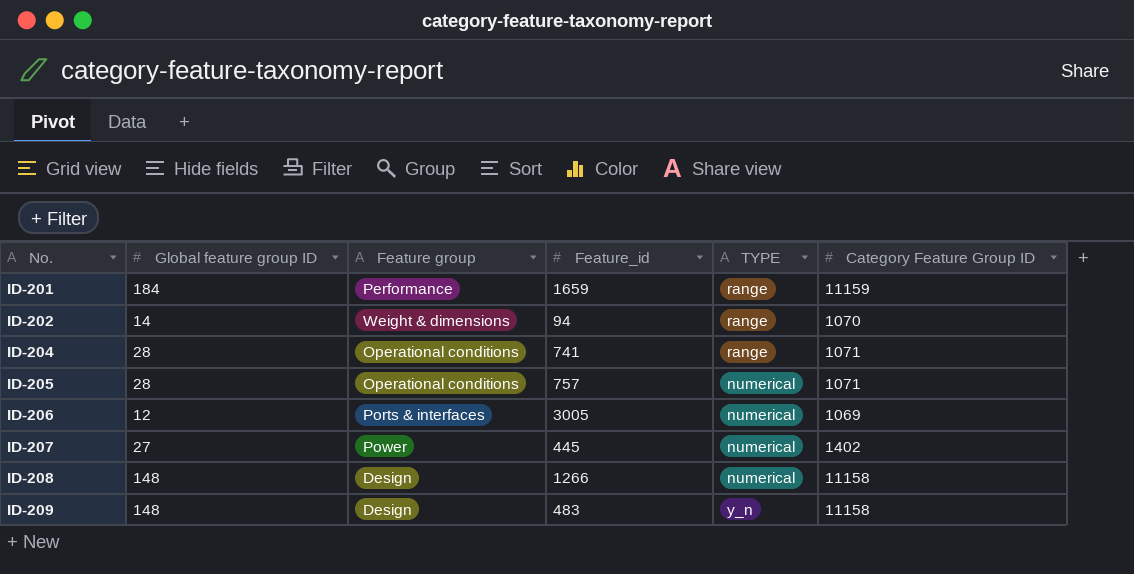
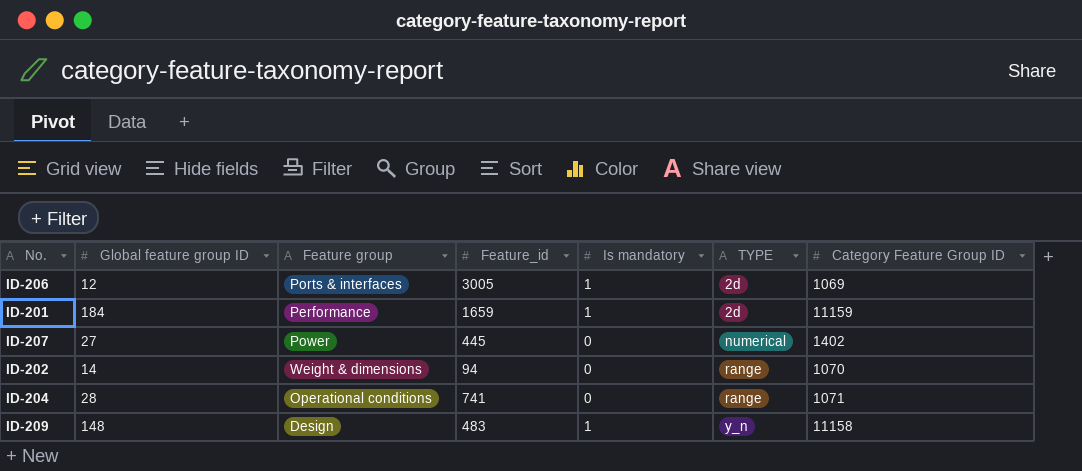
row order: No. ascending -> TYPE ascending
column Is mandatory | position: none -> 5
row ID-205: 28 | Operational conditions | 757 | numerical | 1071 -> none
row ID-208: 148 | Design | 1266 | numerical | 11158 -> none
ID-206 | TYPE: numerical -> 2d
ID-201 | TYPE: range -> 2d

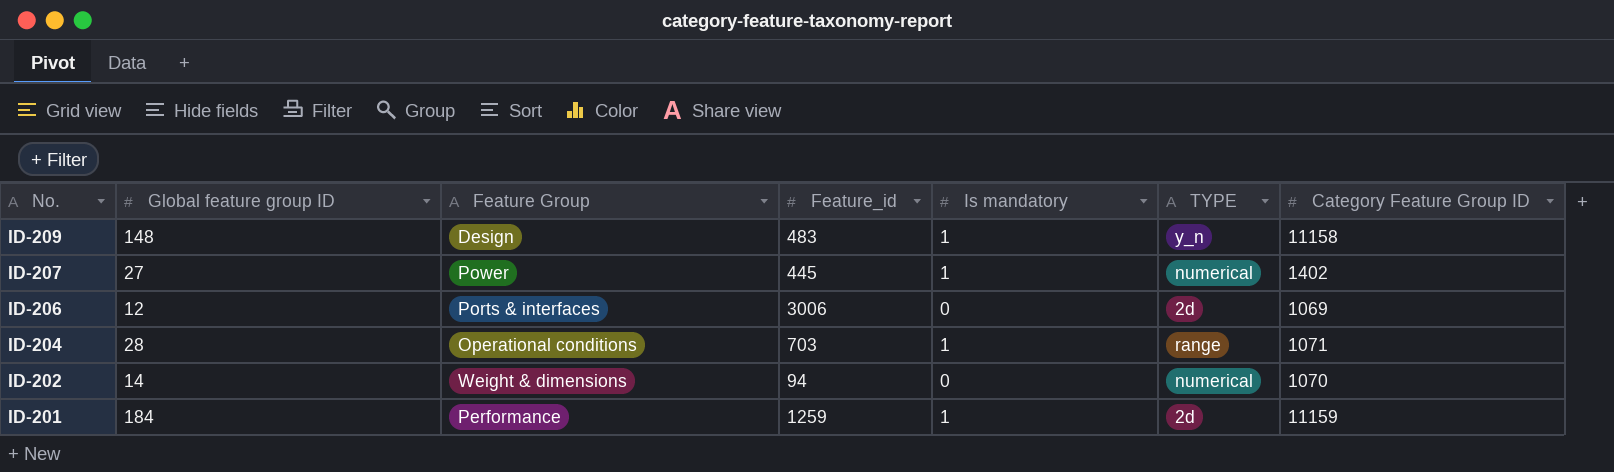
row order: TYPE ascending -> No. descending
column name: Feature group -> Feature Group
ID-207 | Is mandatory: 0 -> 1
ID-206 | Feature_id: 3005 -> 3006
ID-206 | Is mandatory: 1 -> 0
ID-204 | Feature_id: 741 -> 703
ID-204 | Is mandatory: 0 -> 1
ID-202 | TYPE: range -> numerical
ID-201 | Feature_id: 1659 -> 1259

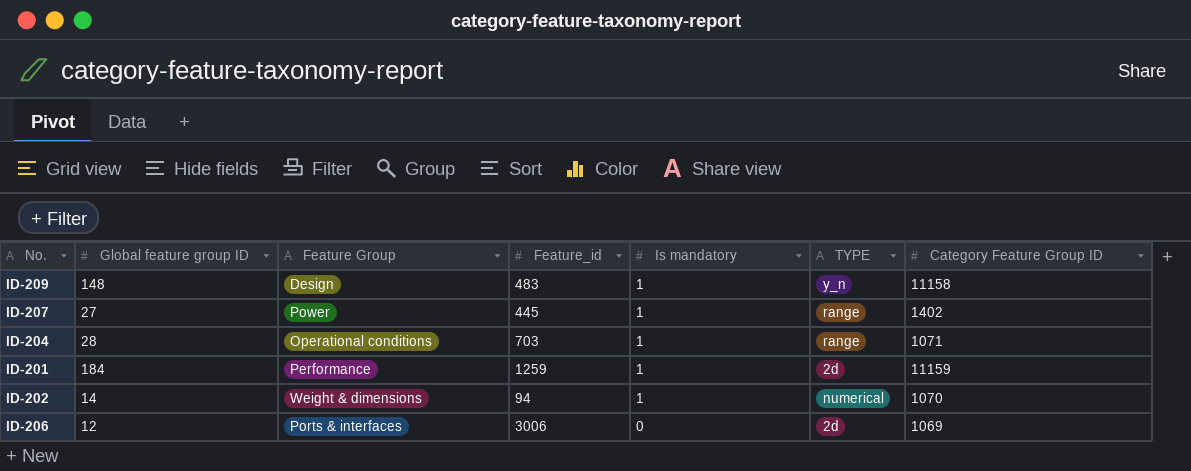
row order: No. descending -> Is mandatory descending
ID-207 | TYPE: numerical -> range
ID-202 | Is mandatory: 0 -> 1

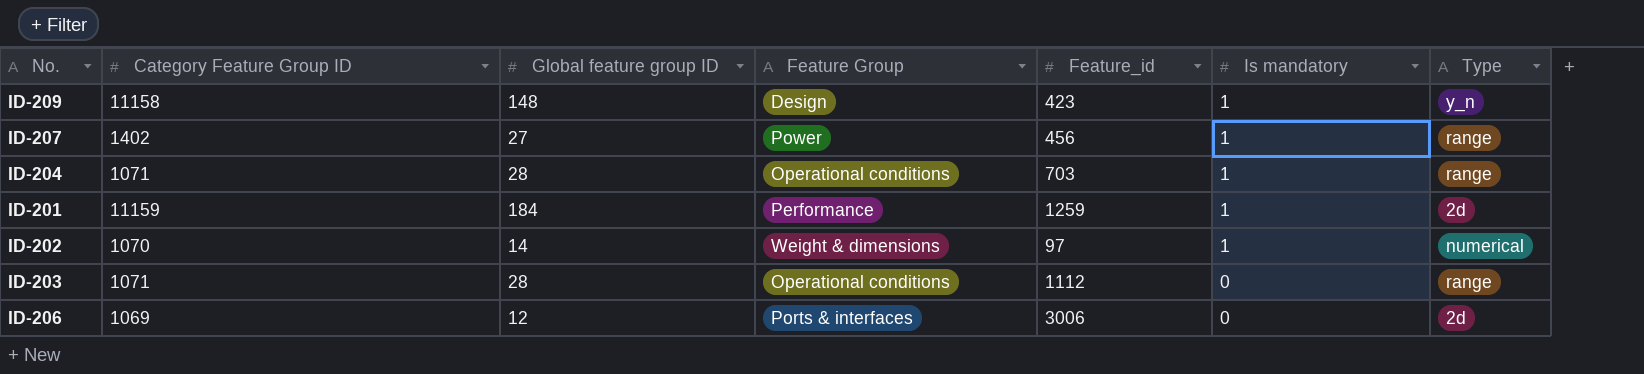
column Category Feature Group ID | position: 7 -> 2
column name: TYPE -> Type
ID-209 | Feature_id: 483 -> 423
ID-207 | Feature_id: 445 -> 456
ID-202 | Feature_id: 94 -> 97
row ID-203: none -> 1071 | 28 | Operational conditions | 1112 | 0 | range

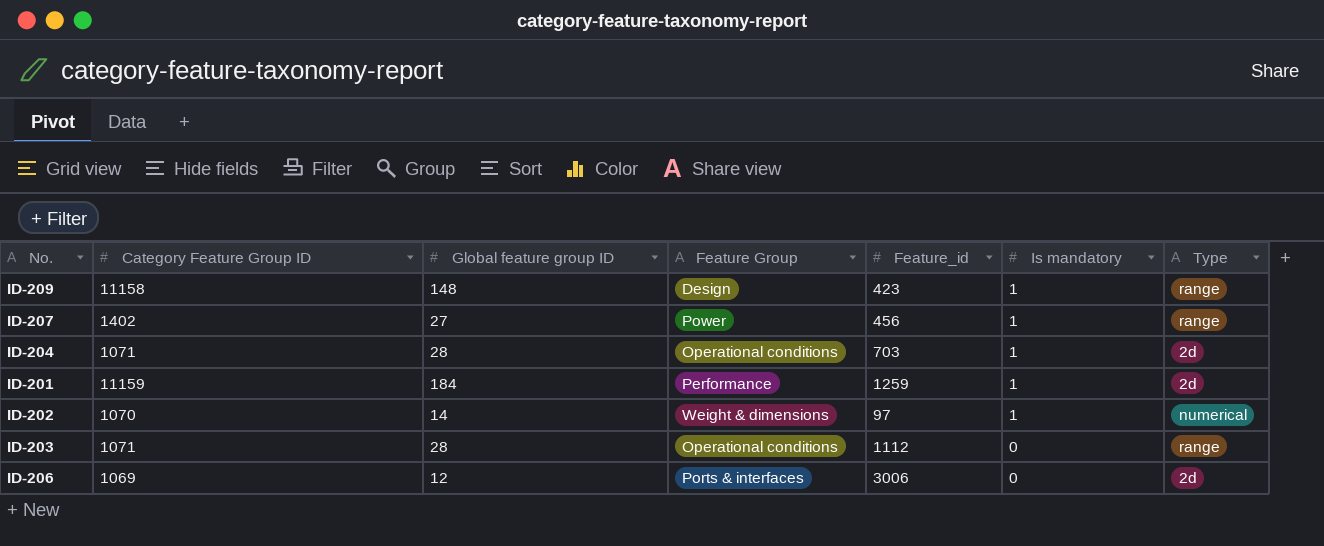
ID-209 | Type: y_n -> range
ID-204 | Type: range -> 2d

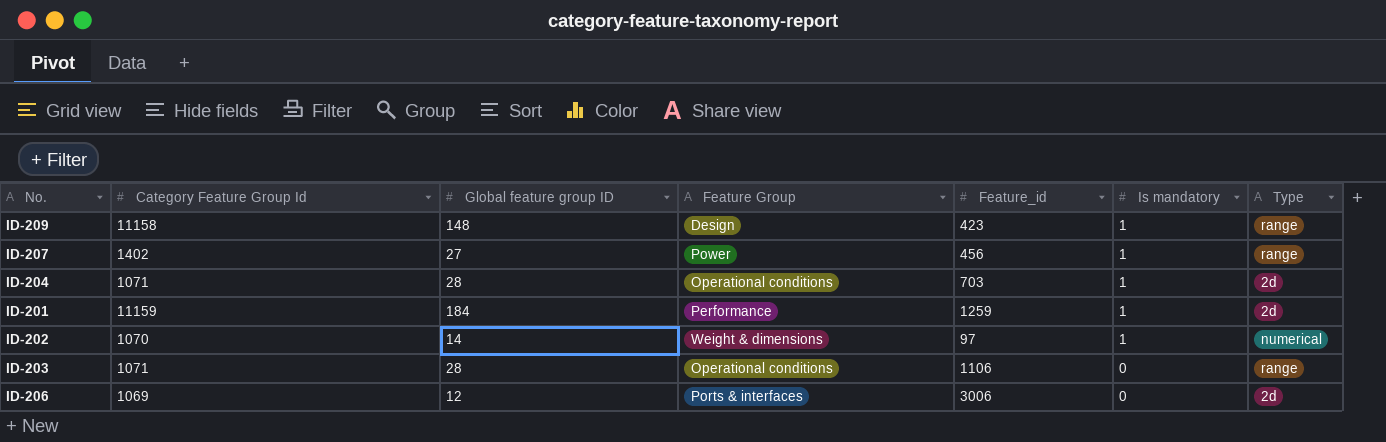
column name: Category Feature Group ID -> Category Feature Group Id
ID-203 | Feature_id: 1112 -> 1106

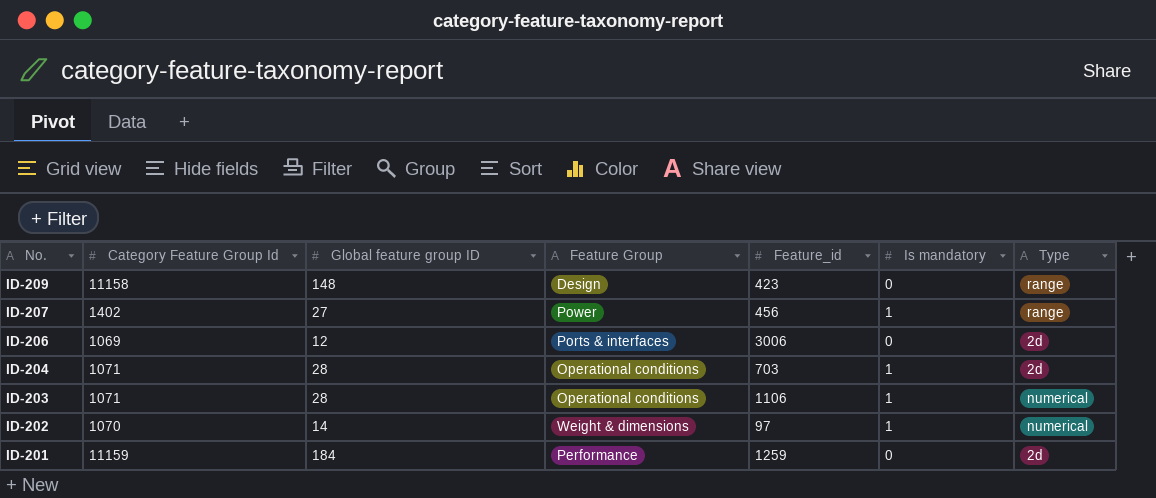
row order: Is mandatory descending -> No. descending
ID-209 | Is mandatory: 1 -> 0
ID-203 | Is mandatory: 0 -> 1
ID-203 | Type: range -> numerical
ID-201 | Is mandatory: 1 -> 0

